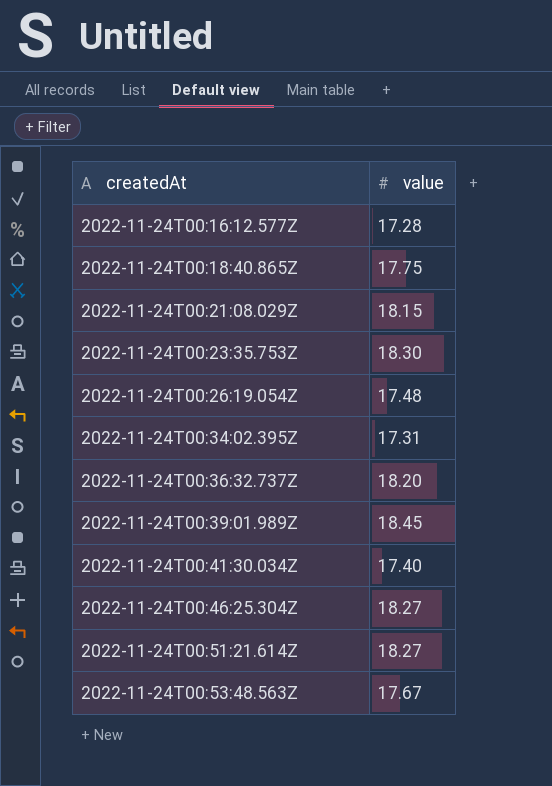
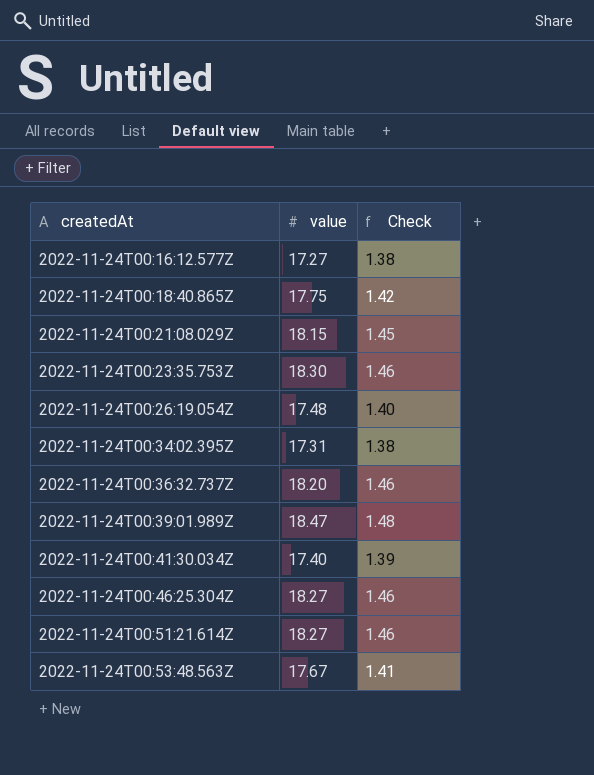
column Check | formula: none -> [value] * 0.08
2022-11-24T00:16:12.577Z | value: 17.28 -> 17.27
2022-11-24T00:39:01.989Z | value: 18.45 -> 18.47

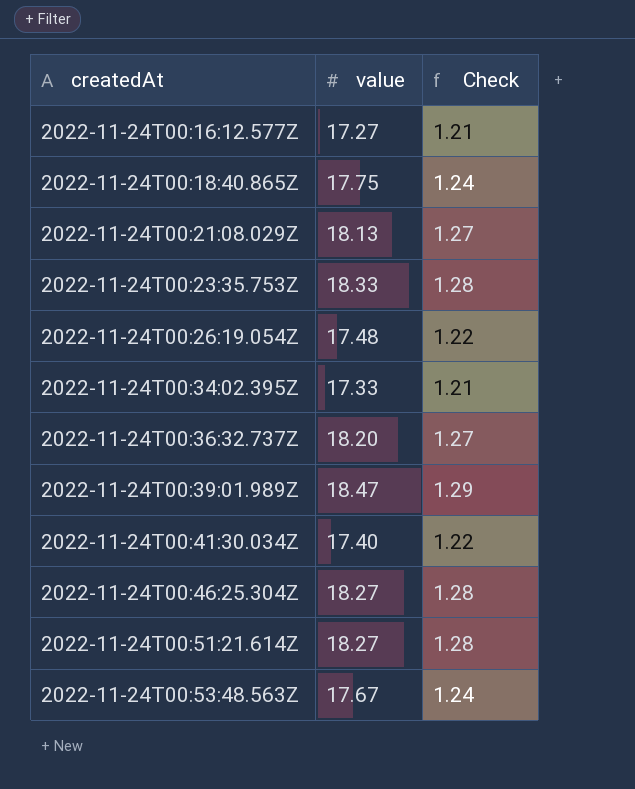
column Check | formula: [value] * 0.08 -> [value] * 0.07
2022-11-24T00:21:08.029Z | value: 18.15 -> 18.13
2022-11-24T00:23:35.753Z | value: 18.30 -> 18.33
2022-11-24T00:34:02.395Z | value: 17.31 -> 17.33

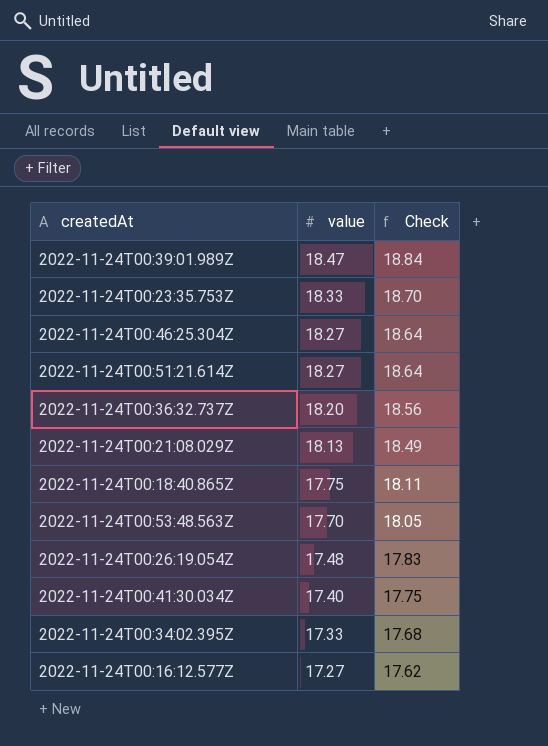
row order: createdAt ascending -> value descending
column Check | formula: [value] * 0.07 -> [value] * 1.02
2022-11-24T00:53:48.563Z | value: 17.67 -> 17.70

